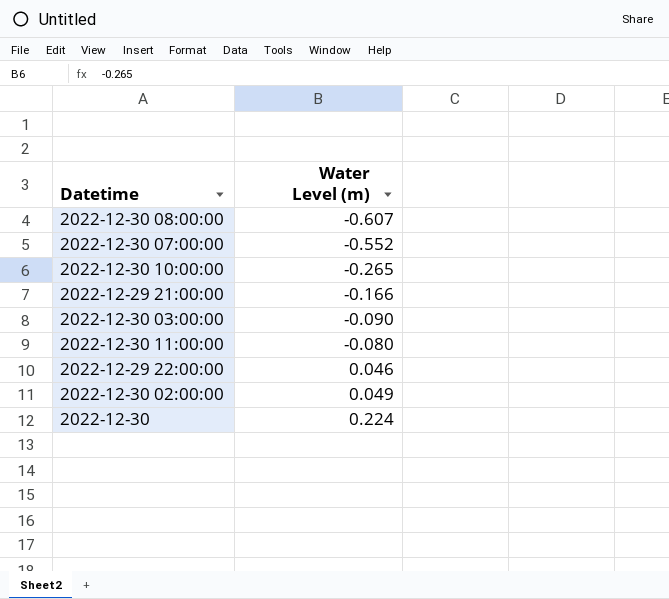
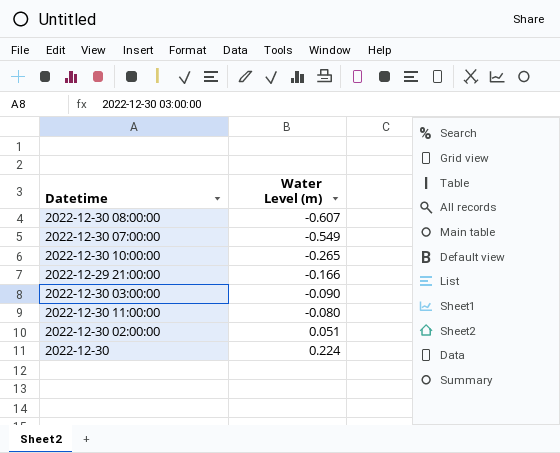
row 2022-12-29 22:00:00: 0.046 -> none
2022-12-30 07:00:00 | Water Level (m): -0.552 -> -0.549
2022-12-30 02:00:00 | Water Level (m): 0.049 -> 0.051

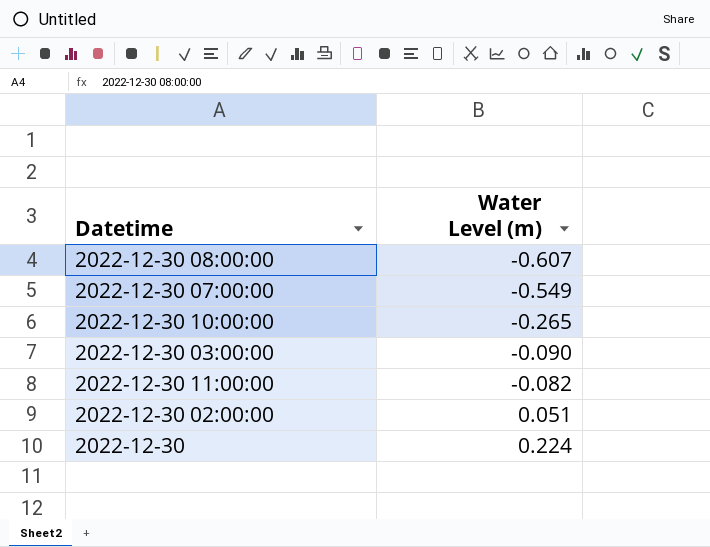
row 2022-12-29 21:00:00: -0.166 -> none
2022-12-30 11:00:00 | Water Level (m): -0.080 -> -0.082

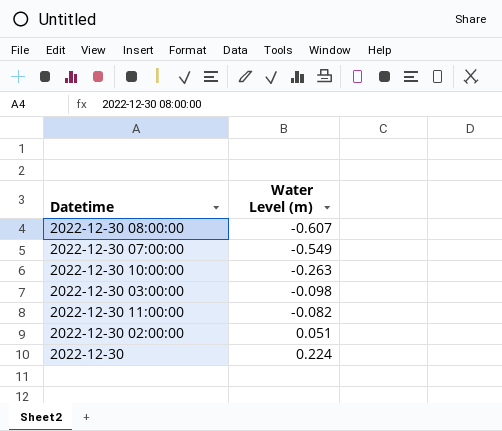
2022-12-30 10:00:00 | Water Level (m): -0.265 -> -0.263
2022-12-30 03:00:00 | Water Level (m): -0.090 -> -0.098

